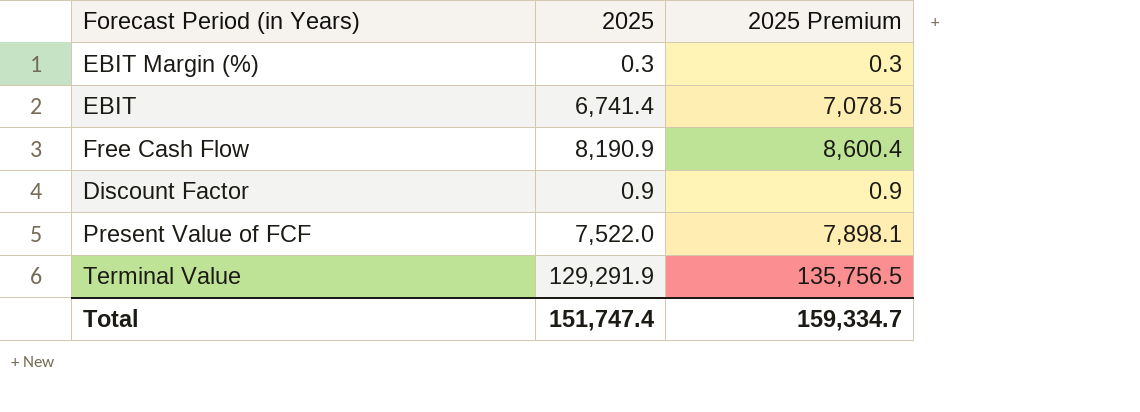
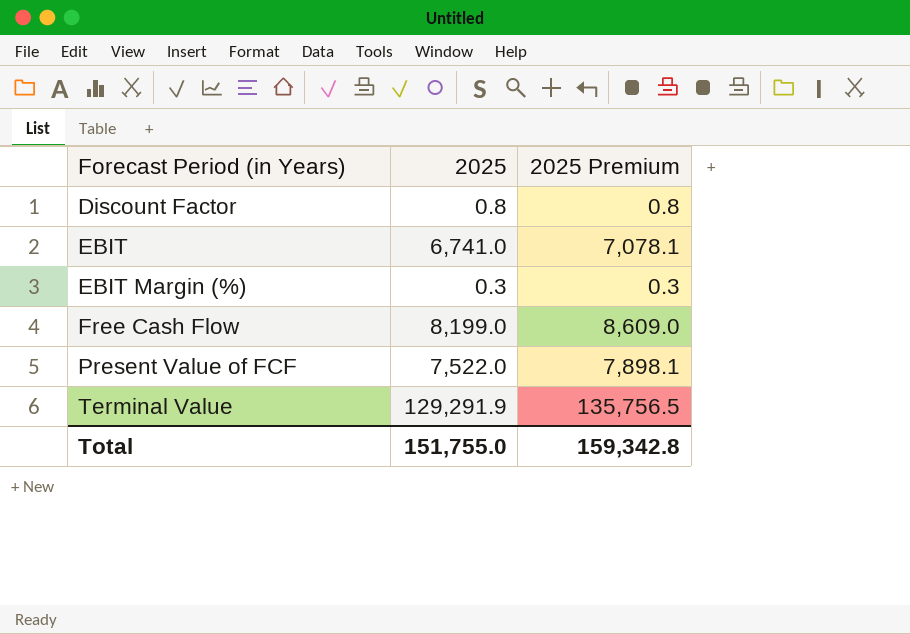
row order: none -> Forecast Period (in Years) ascending
Discount Factor | 2025: 0.9 -> 0.8
Discount Factor | 2025 Premium: 0.9 -> 0.8
EBIT | 2025: 6,741.4 -> 6,741.0
EBIT | 2025 Premium: 7,078.5 -> 7,078.1
Free Cash Flow | 2025: 8,190.9 -> 8,199.0
Free Cash Flow | 2025 Premium: 8,600.4 -> 8,609.0
Total | 2025: 151,747.4 -> 151,755.0
Total | 2025 Premium: 159,334.7 -> 159,342.8

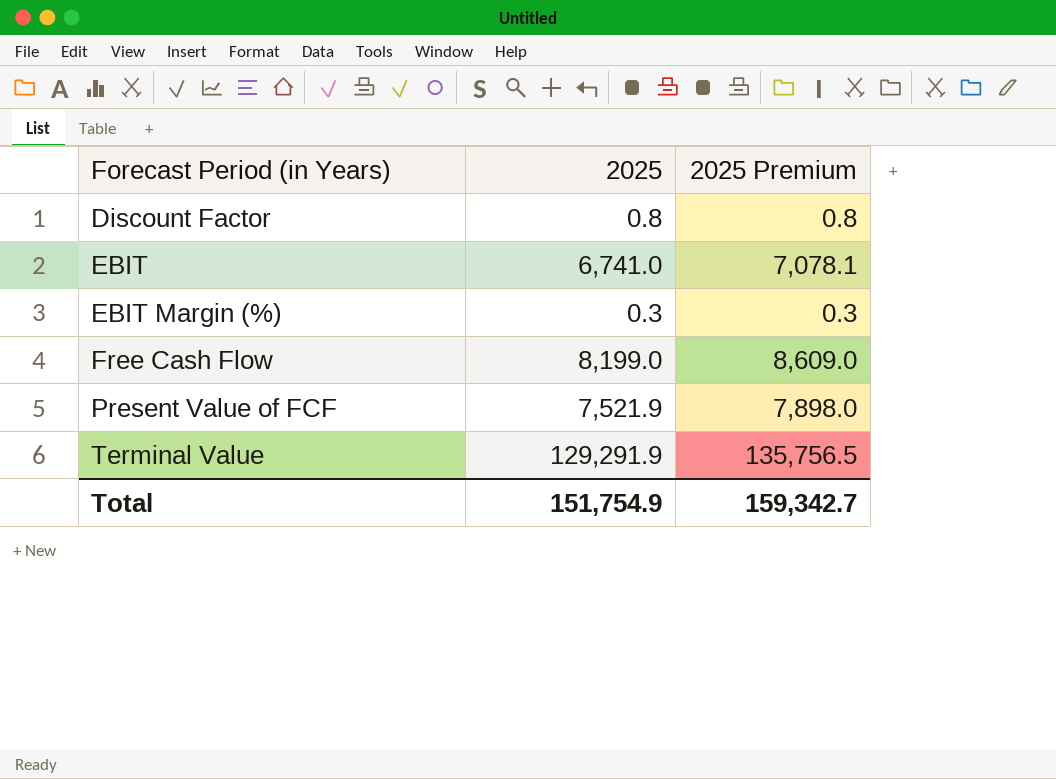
Present Value of FCF | 2025: 7,522.0 -> 7,521.9
Present Value of FCF | 2025 Premium: 7,898.1 -> 7,898.0
Total | 2025: 151,755.0 -> 151,754.9
Total | 2025 Premium: 159,342.8 -> 159,342.7

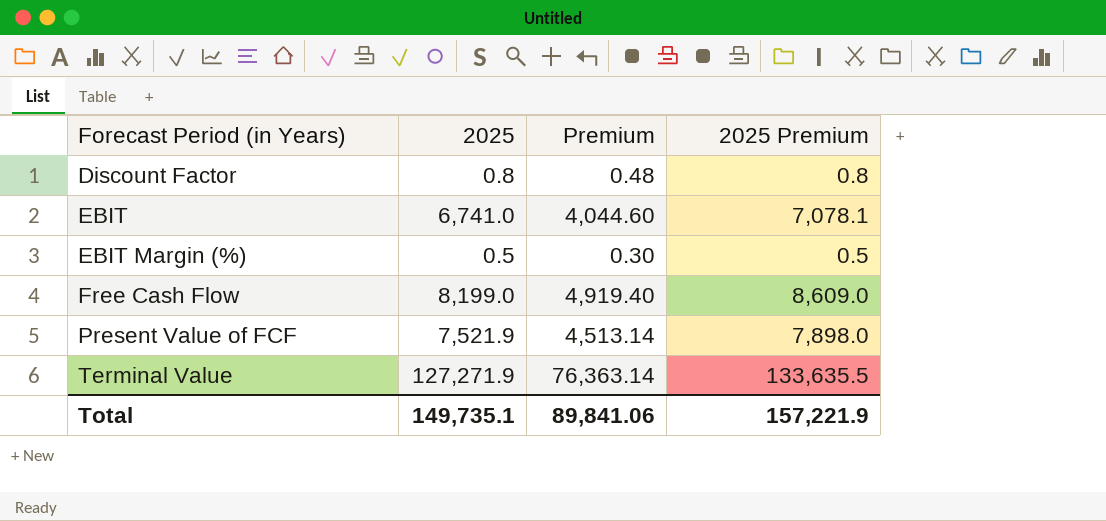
column Premium | formula: none -> [2025] * 0.6
EBIT Margin (%) | 2025: 0.3 -> 0.5
EBIT Margin (%) | 2025 Premium: 0.3 -> 0.5
Terminal Value | 2025: 129,291.9 -> 127,271.9
Terminal Value | 2025 Premium: 135,756.5 -> 133,635.5
Total | 2025: 151,754.9 -> 149,735.1
Total | 2025 Premium: 159,342.7 -> 157,221.9

